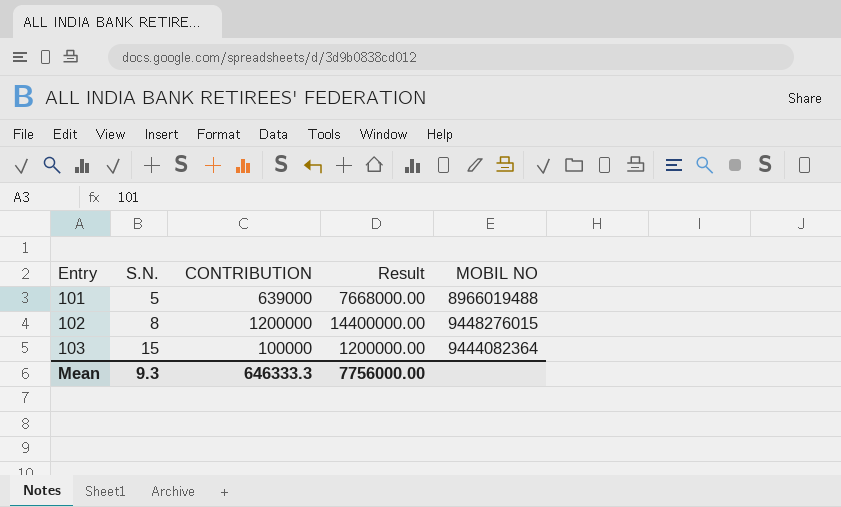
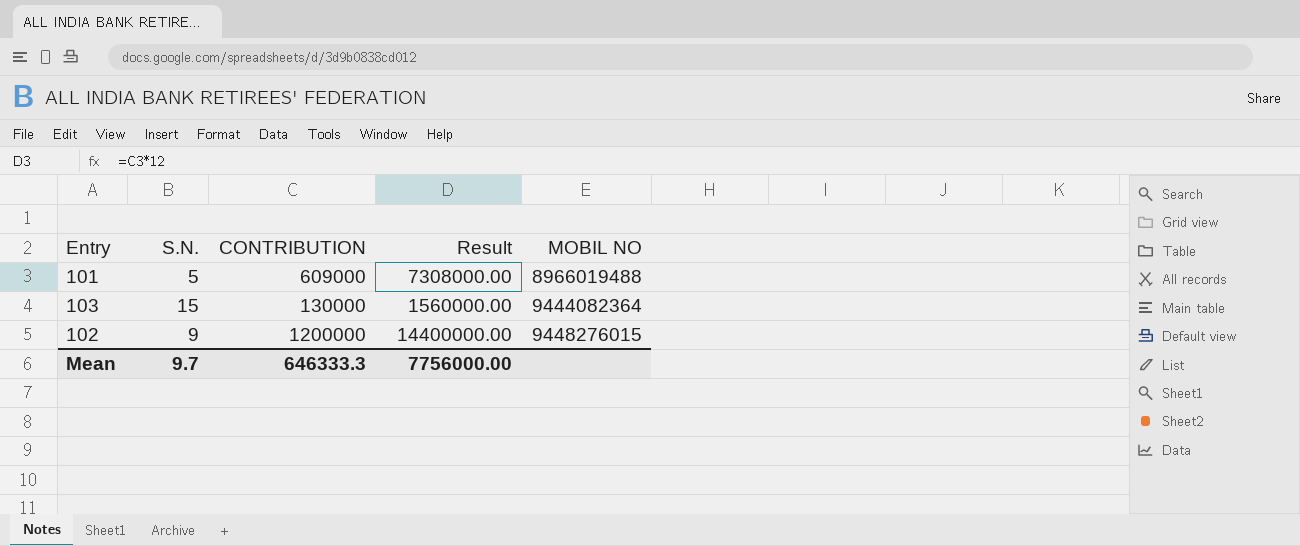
row order: Entry ascending -> MOBIL NO ascending
101 | CONTRIBUTION: 639000 -> 609000
101 | Result: 7668000.00 -> 7308000.00
103 | CONTRIBUTION: 100000 -> 130000
103 | Result: 1200000.00 -> 1560000.00
102 | S.N.: 8 -> 9
Mean | S.N.: 9.3 -> 9.7

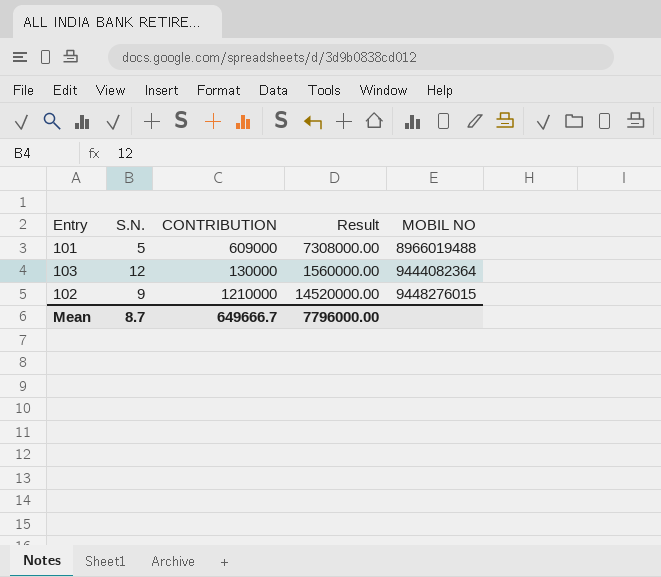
103 | S.N.: 15 -> 12
102 | CONTRIBUTION: 1200000 -> 1210000
102 | Result: 14400000.00 -> 14520000.00
Mean | S.N.: 9.7 -> 8.7
Mean | CONTRIBUTION: 646333.3 -> 649666.7
Mean | Result: 7756000.00 -> 7796000.00

